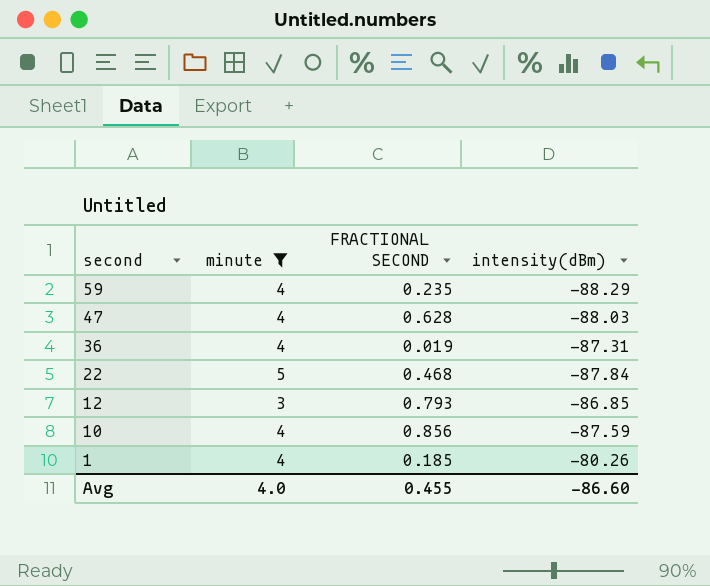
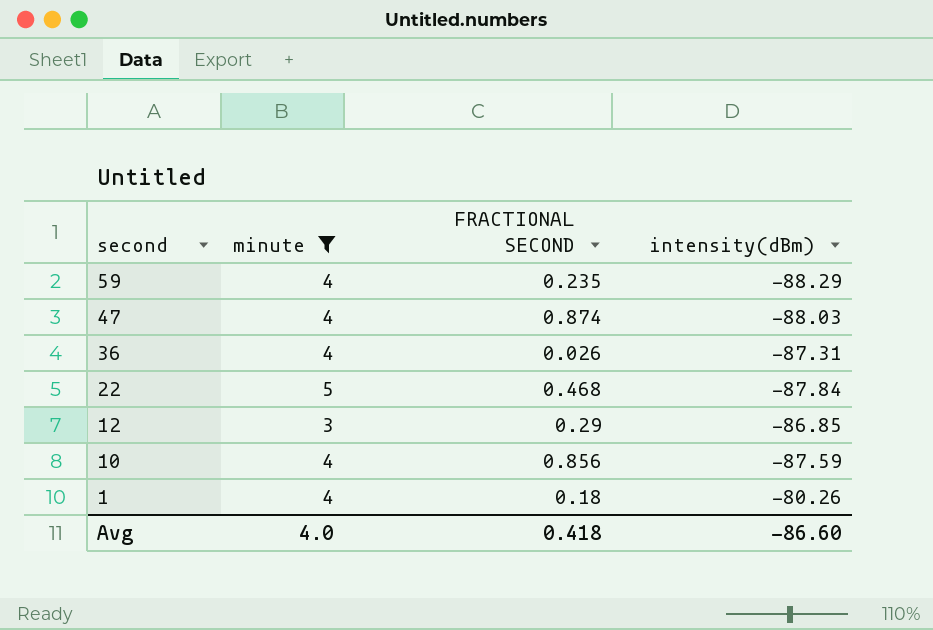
47 | FRACTIONAL SECOND: 0.628 -> 0.874
36 | FRACTIONAL SECOND: 0.019 -> 0.026
12 | FRACTIONAL SECOND: 0.793 -> 0.29
1 | FRACTIONAL SECOND: 0.185 -> 0.18
Avg | FRACTIONAL SECOND: 0.455 -> 0.418

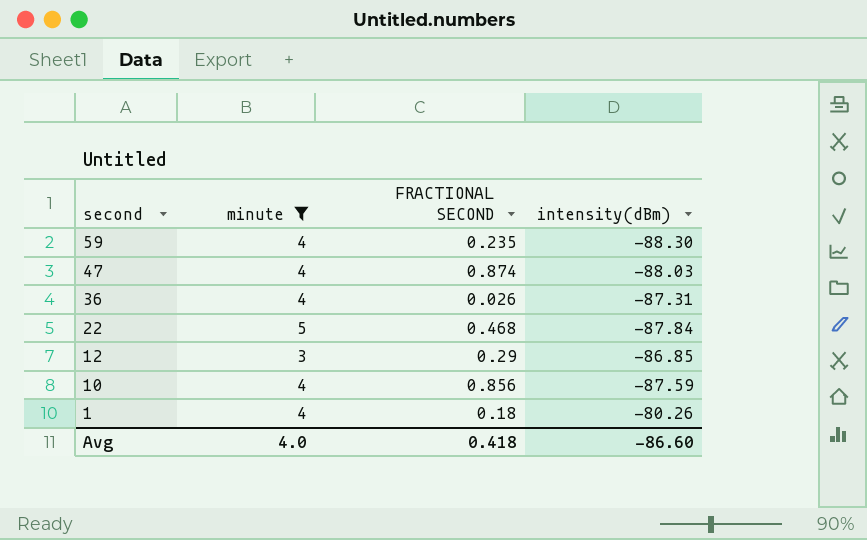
59 | intensity(dBm): -88.29 -> -88.30

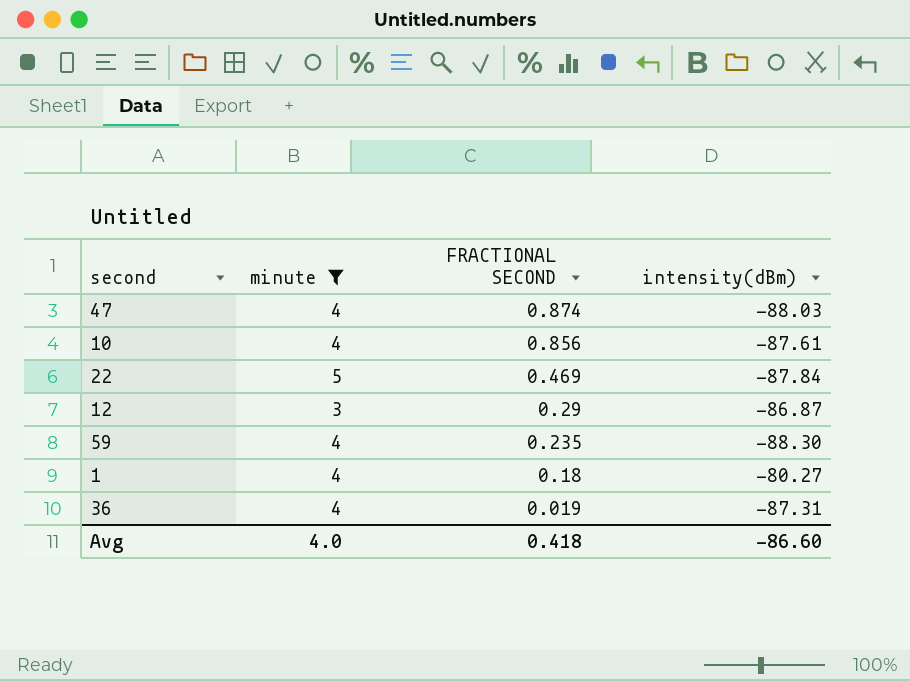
row order: second descending -> FRACTIONAL SECOND descending
10 | intensity(dBm): -87.59 -> -87.61
22 | FRACTIONAL SECOND: 0.468 -> 0.469
12 | intensity(dBm): -86.85 -> -86.87
1 | intensity(dBm): -80.26 -> -80.27
36 | FRACTIONAL SECOND: 0.026 -> 0.019

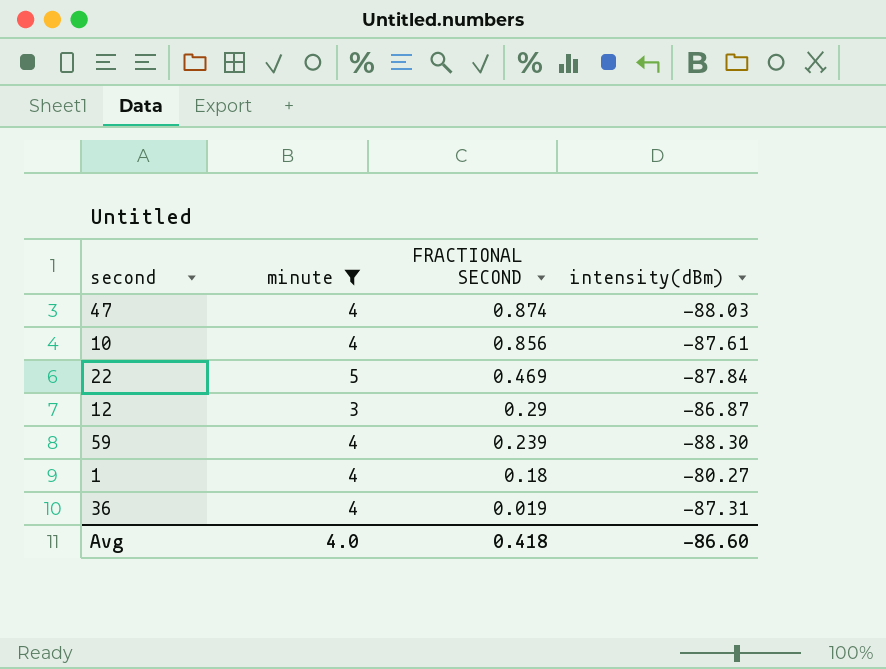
59 | FRACTIONAL SECOND: 0.235 -> 0.239

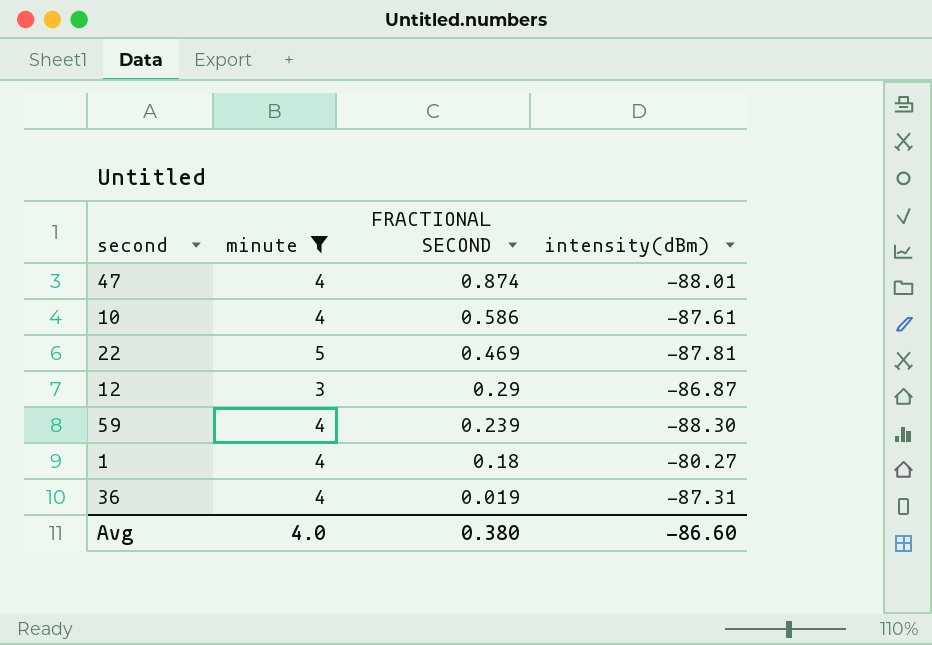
47 | intensity(dBm): -88.03 -> -88.01
10 | FRACTIONAL SECOND: 0.856 -> 0.586
22 | intensity(dBm): -87.84 -> -87.81
Avg | FRACTIONAL SECOND: 0.418 -> 0.380

